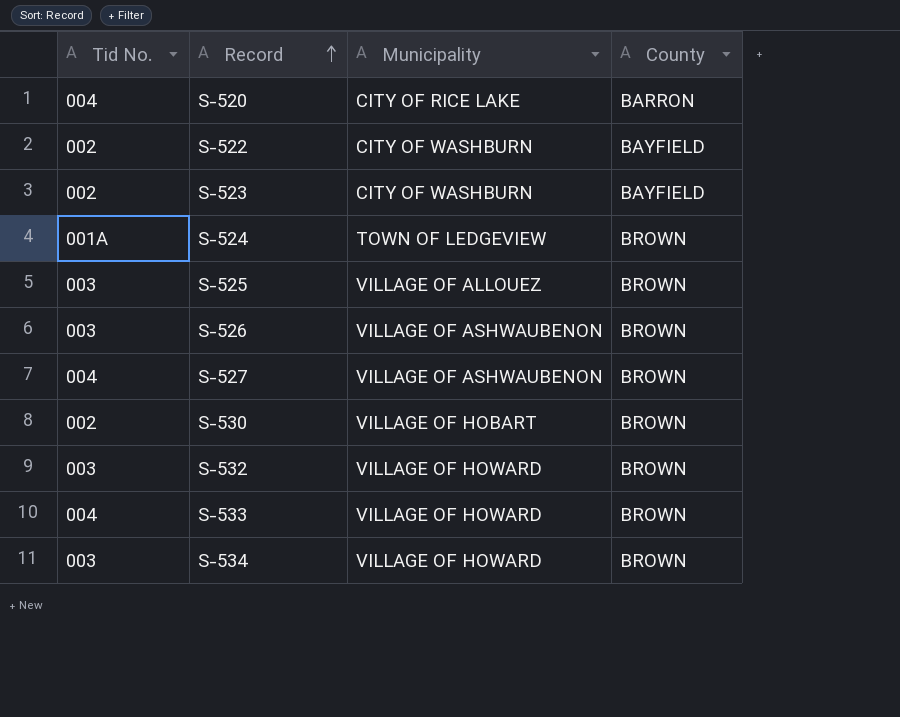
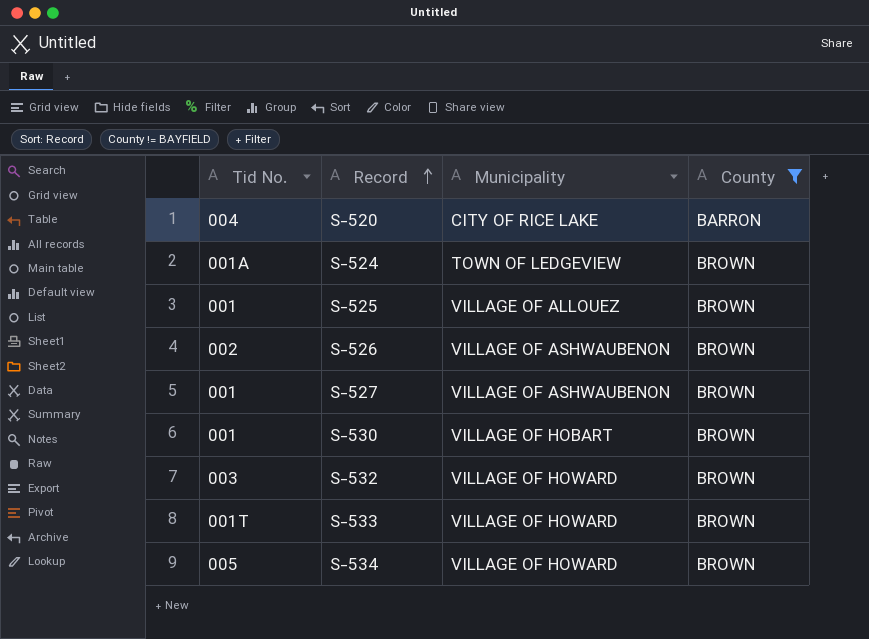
filter: none -> County != BAYFIELD
S-525 | Tid No.: 003 -> 001
S-526 | Tid No.: 003 -> 002
S-527 | Tid No.: 004 -> 001
S-530 | Tid No.: 002 -> 001
S-533 | Tid No.: 004 -> 001T
S-534 | Tid No.: 003 -> 005

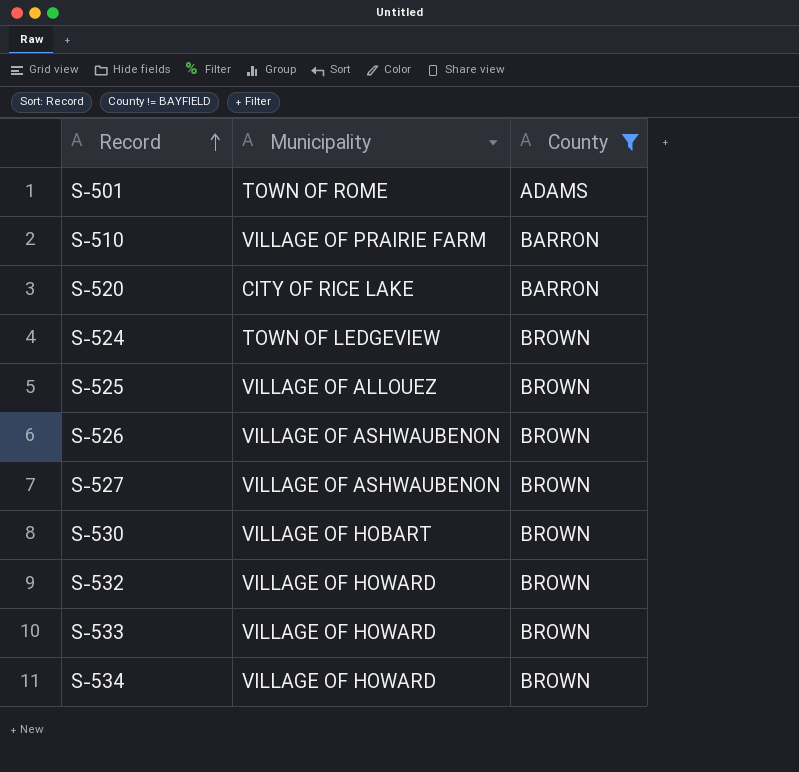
column Tid No. | position: 1 -> none
row S-501: none -> TOWN OF ROME | ADAMS
row S-510: none -> VILLAGE OF PRAIRIE FARM | BARRON

